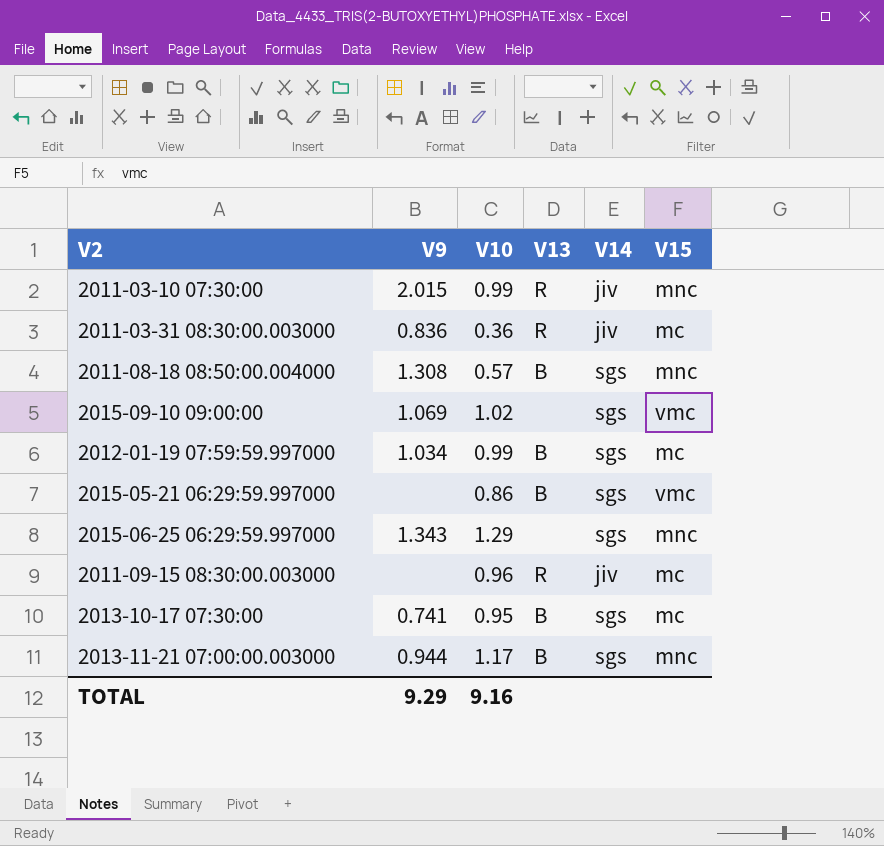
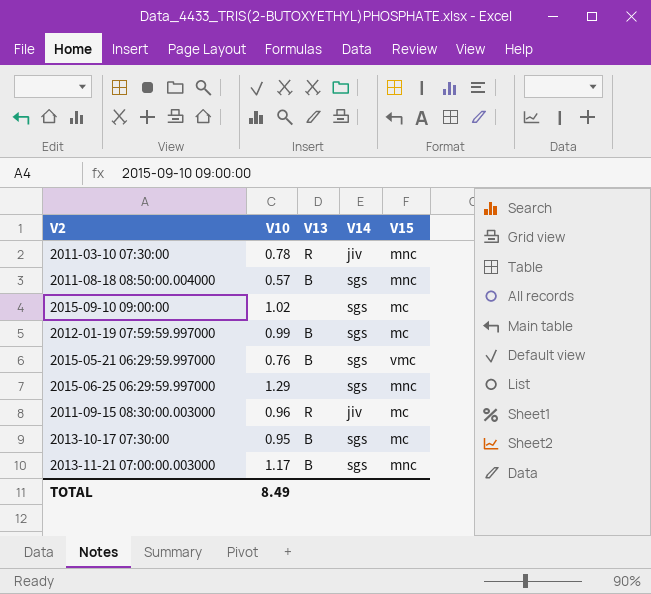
column V9 | position: 2 -> none
row 2011-03-31 08:30:00.003000: 0.836 | 0.36 | R | jiv | mc -> none
2011-03-10 07:30:00 | V10: 0.99 -> 0.78
2015-09-10 09:00:00 | V15: vmc -> mc
2015-05-21 06:29:59.997000 | V10: 0.86 -> 0.76
TOTAL | V10: 9.16 -> 8.49

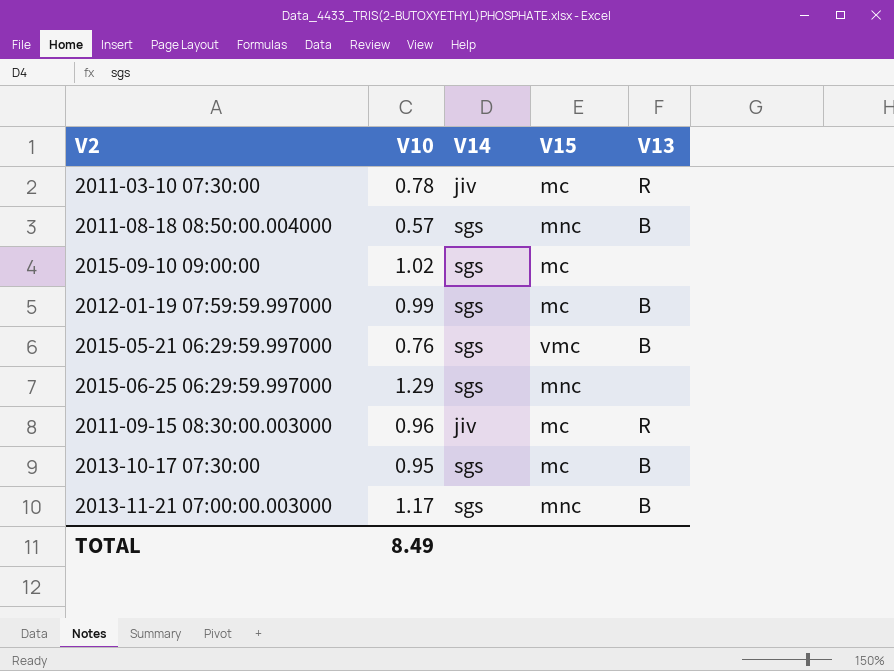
column V13 | position: 3 -> 5
2011-03-10 07:30:00 | V15: mnc -> mc

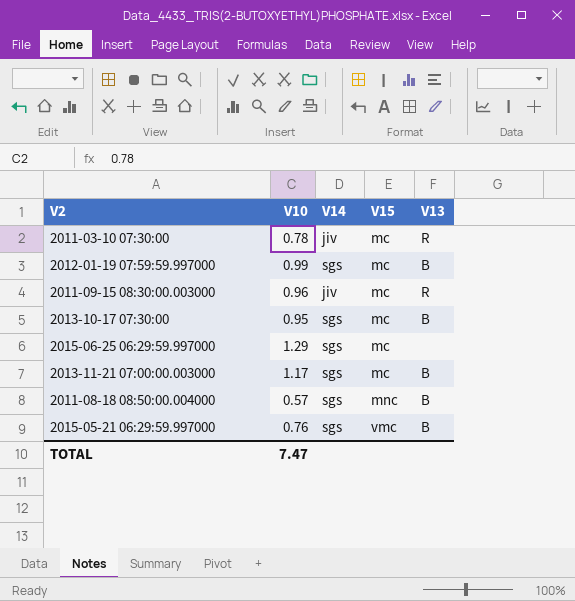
row order: none -> V15 ascending
row 2015-09-10 09:00:00: 1.02 | sgs | mc | none -> none
2015-06-25 06:29:59.997000 | V15: mnc -> mc
2013-11-21 07:00:00.003000 | V15: mnc -> mc
TOTAL | V10: 8.49 -> 7.47

